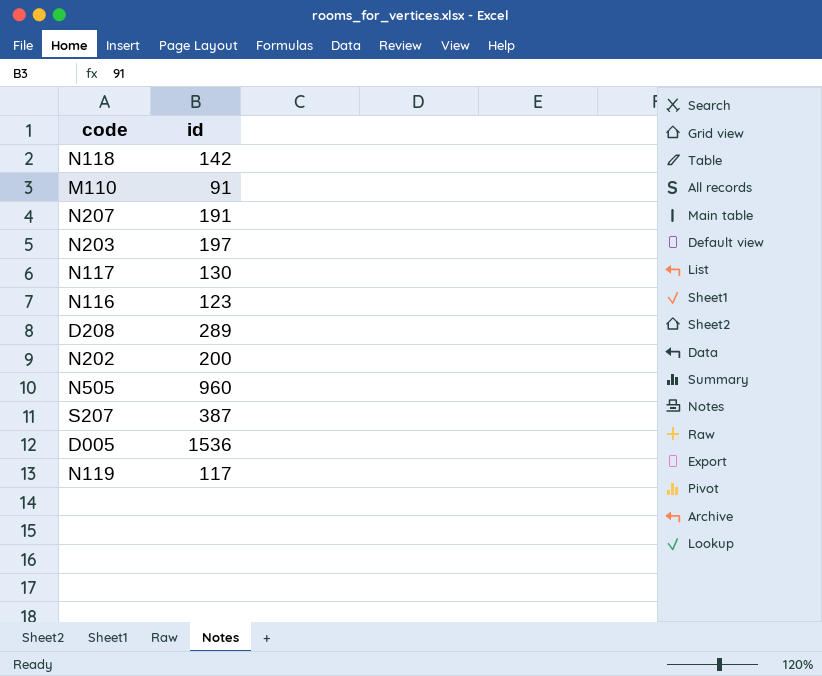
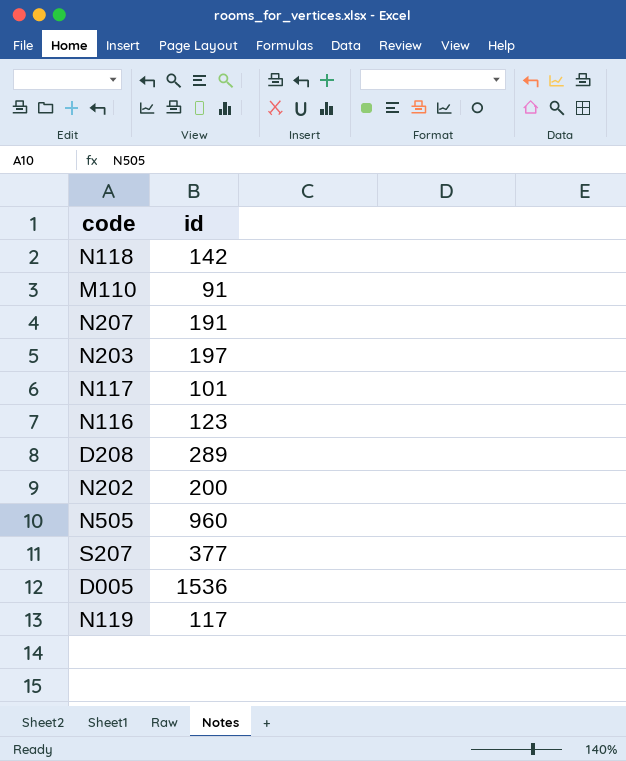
N117 | id: 130 -> 101
S207 | id: 387 -> 377

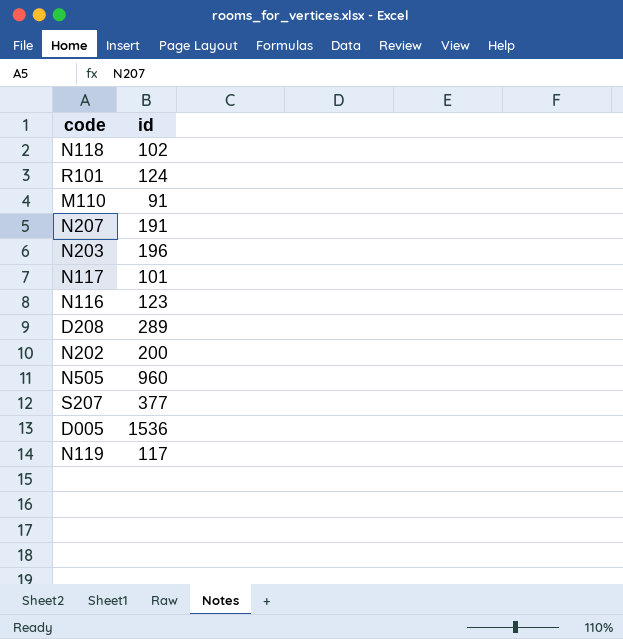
N118 | id: 142 -> 102
row R101: none -> 124
N203 | id: 197 -> 196

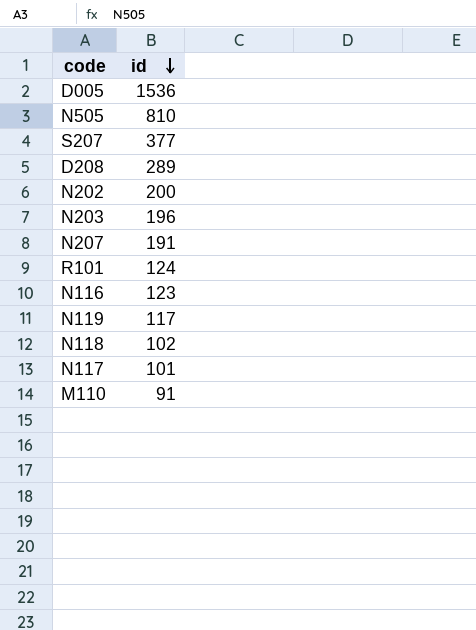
row order: none -> id descending
N505 | id: 960 -> 810

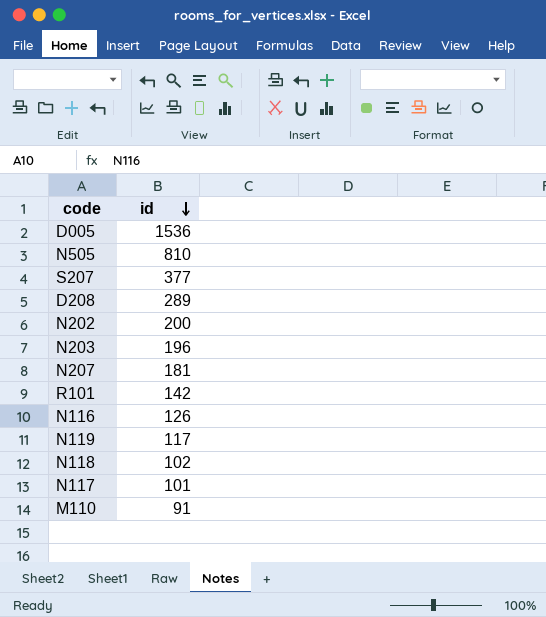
N207 | id: 191 -> 181
R101 | id: 124 -> 142
N116 | id: 123 -> 126

